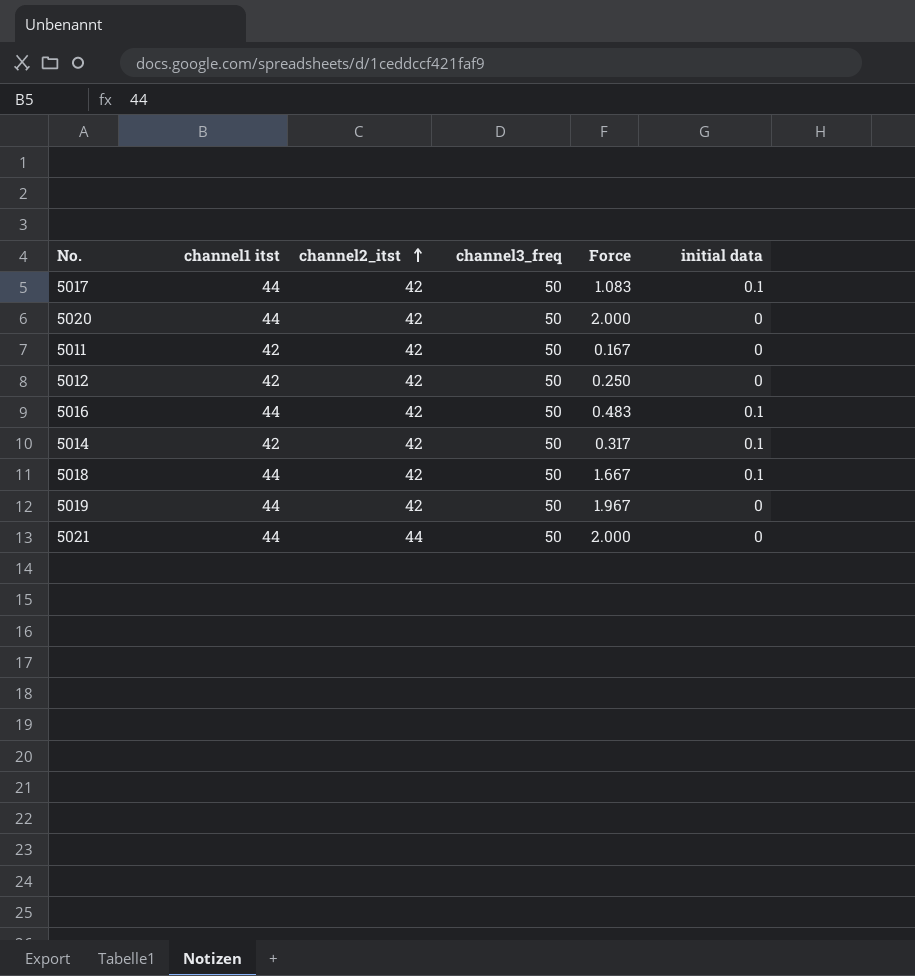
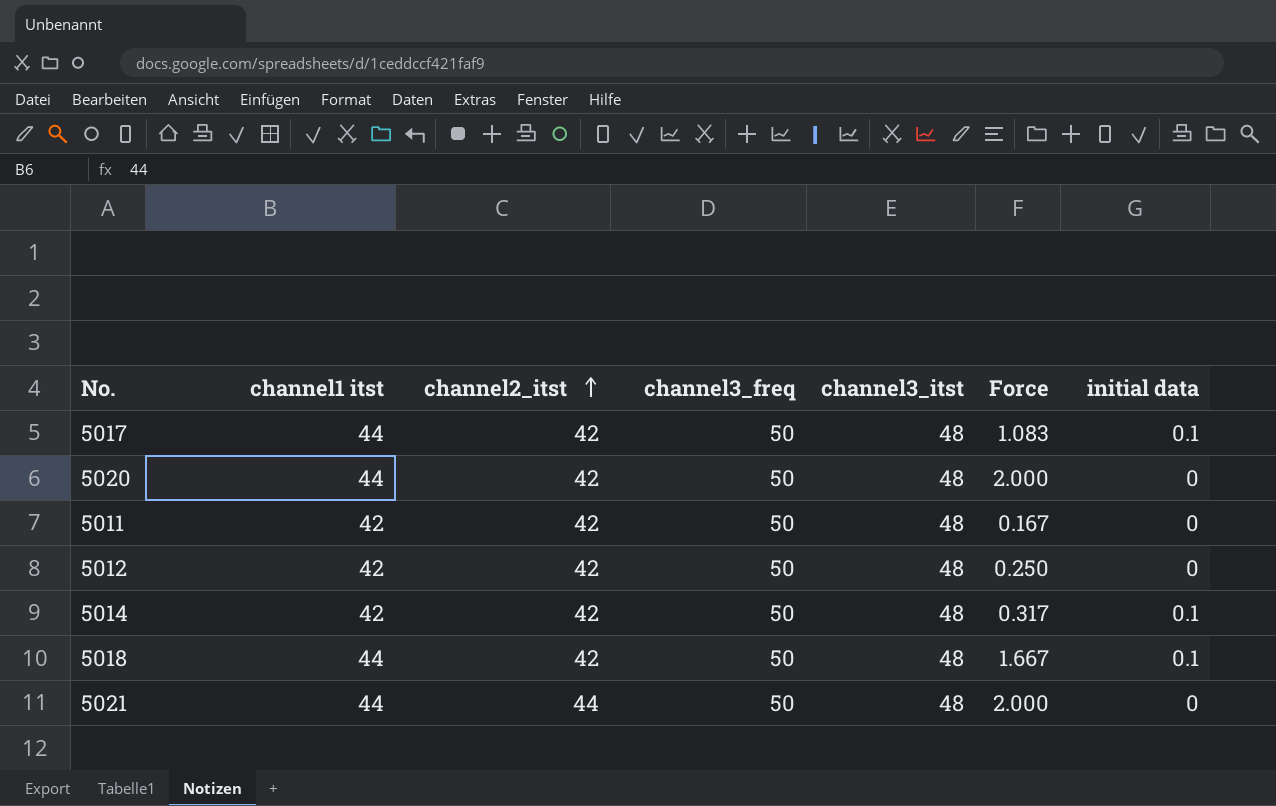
column channel3_itst | position: none -> 5
row 5016: 44 | 42 | 50 | 0.483 | 0.1 -> none
row 5019: 44 | 42 | 50 | 1.967 | 0 -> none

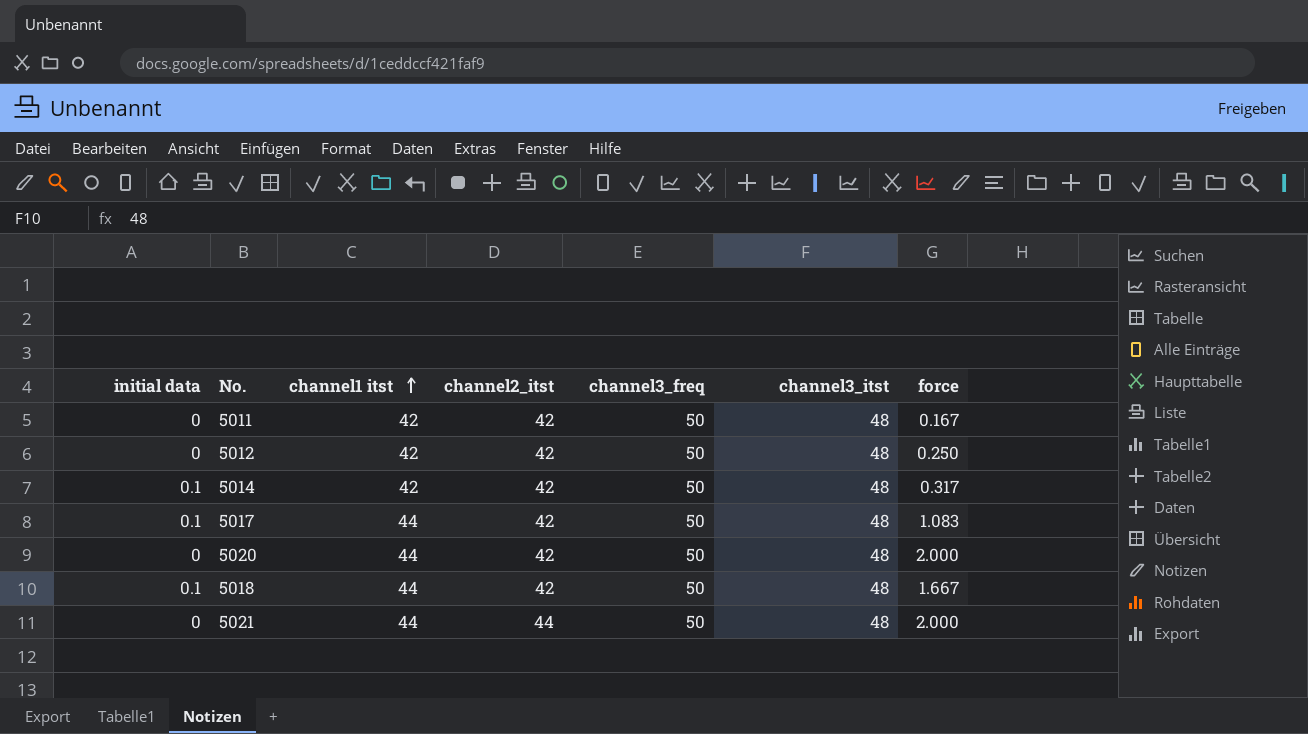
row order: channel2_itst ascending -> channel1 itst ascending
column initial data | position: 7 -> 1
column name: Force -> force

